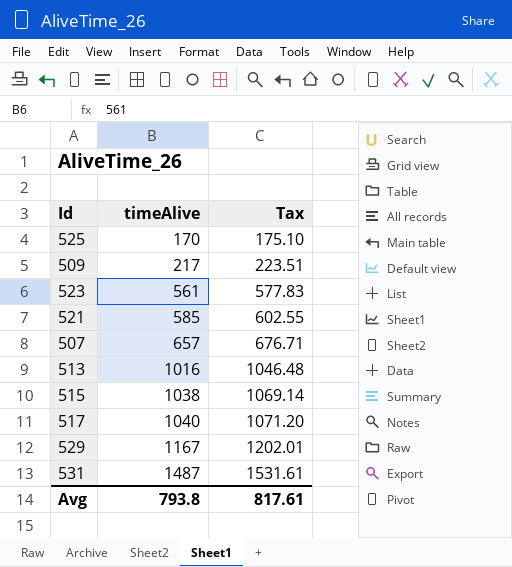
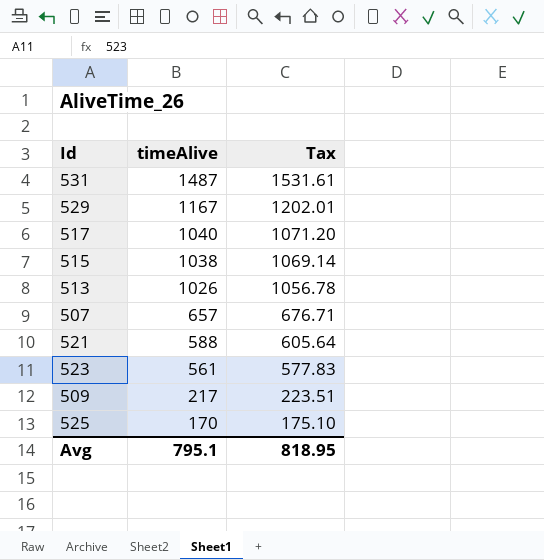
row order: timeAlive ascending -> timeAlive descending
513 | timeAlive: 1016 -> 1026
513 | Tax: 1046.48 -> 1056.78
521 | timeAlive: 585 -> 588
521 | Tax: 602.55 -> 605.64
Avg | timeAlive: 793.8 -> 795.1
Avg | Tax: 817.61 -> 818.95

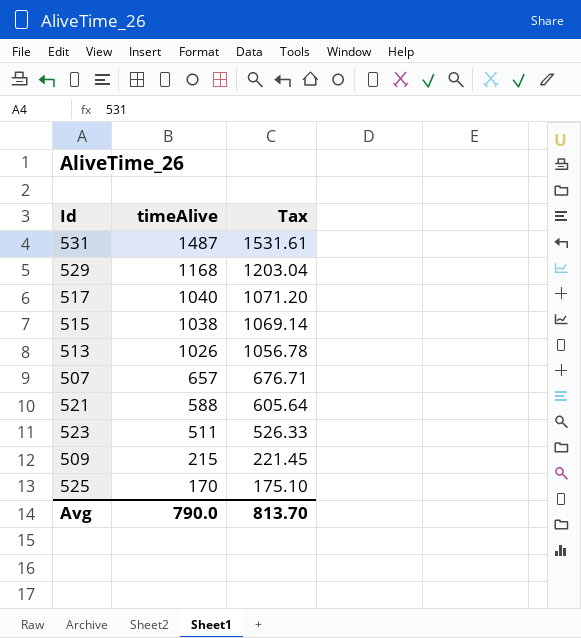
529 | timeAlive: 1167 -> 1168
529 | Tax: 1202.01 -> 1203.04
523 | timeAlive: 561 -> 511
523 | Tax: 577.83 -> 526.33
509 | timeAlive: 217 -> 215
509 | Tax: 223.51 -> 221.45
Avg | timeAlive: 795.1 -> 790.0
Avg | Tax: 818.95 -> 813.70

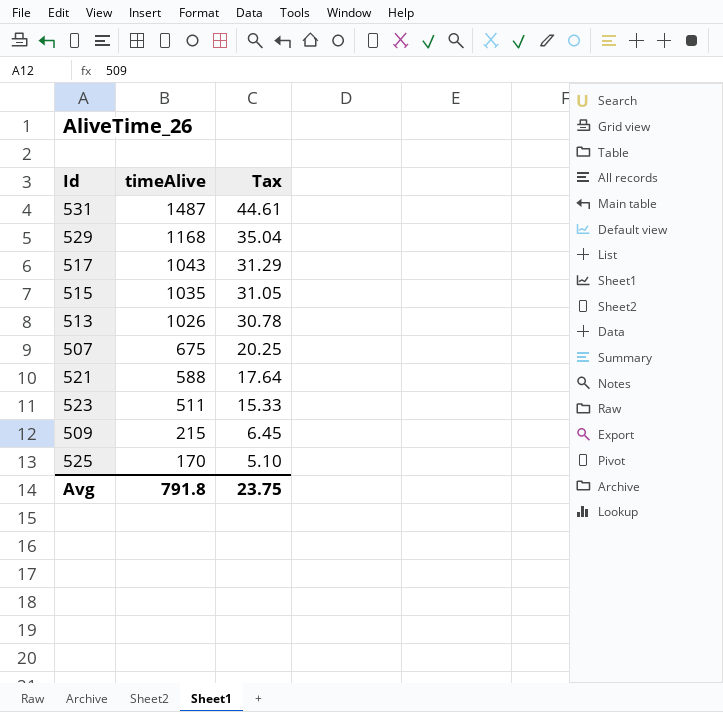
column Tax | formula: [timeAlive] * 1.03 -> [timeAlive] * 0.03
517 | timeAlive: 1040 -> 1043
515 | timeAlive: 1038 -> 1035
507 | timeAlive: 657 -> 675
Avg | timeAlive: 790.0 -> 791.8
Avg | Tax: 813.70 -> 23.75

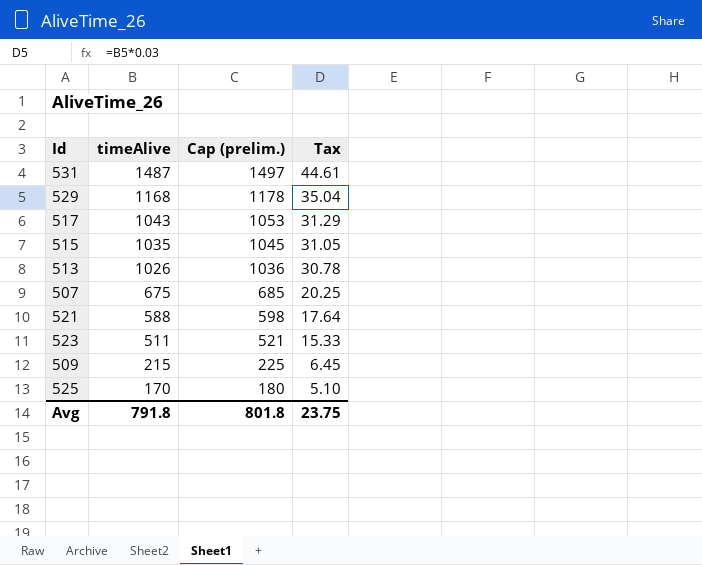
column Cap (prelim.) | formula: none -> [timeAlive] + 10

